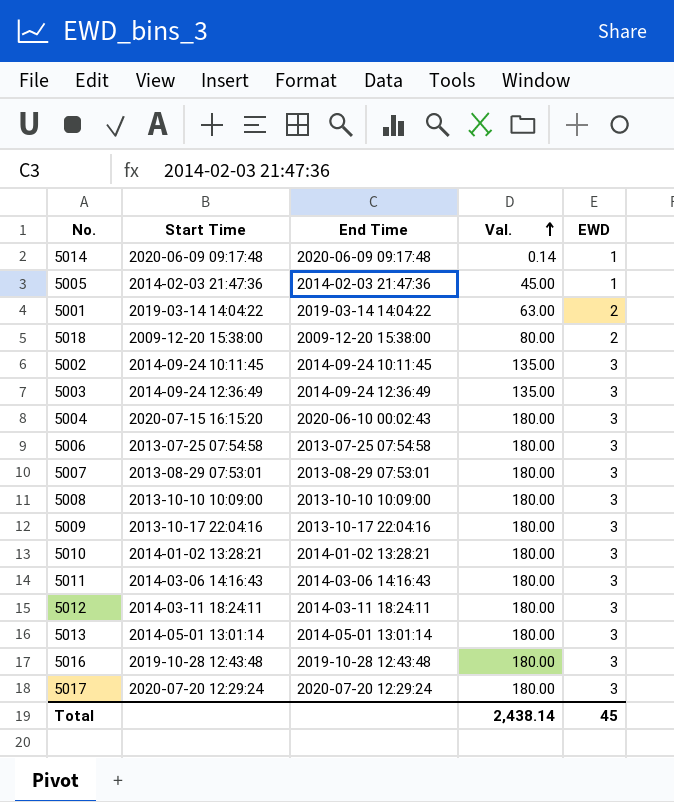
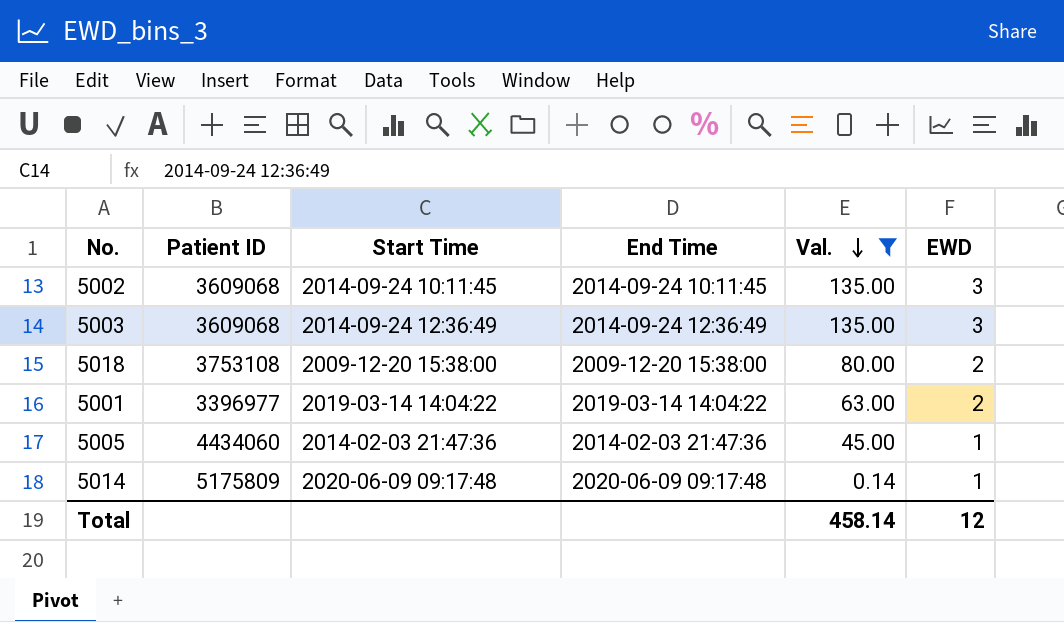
filter: none -> Val. != 180.00
row order: Val. ascending -> Val. descending
column Patient ID | position: none -> 2
Total | Val.: 2,438.14 -> 458.14
Total | EWD: 45 -> 12

